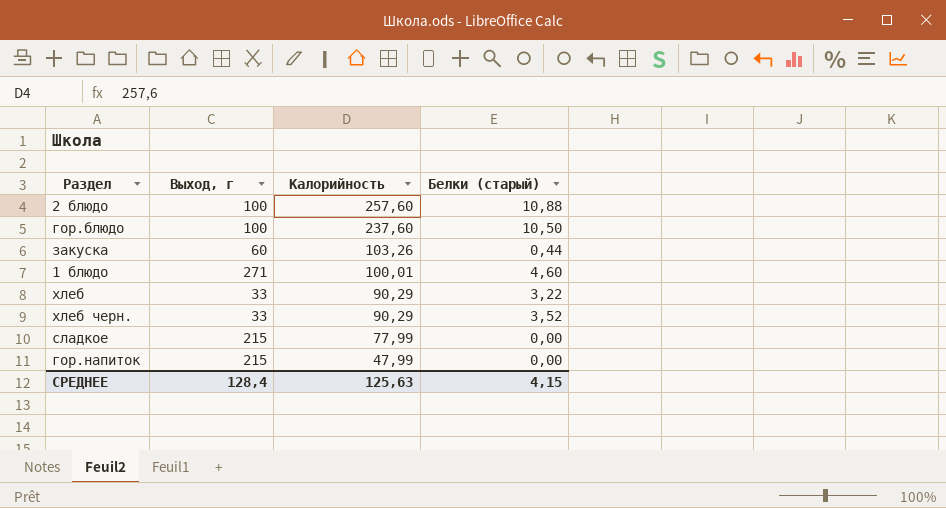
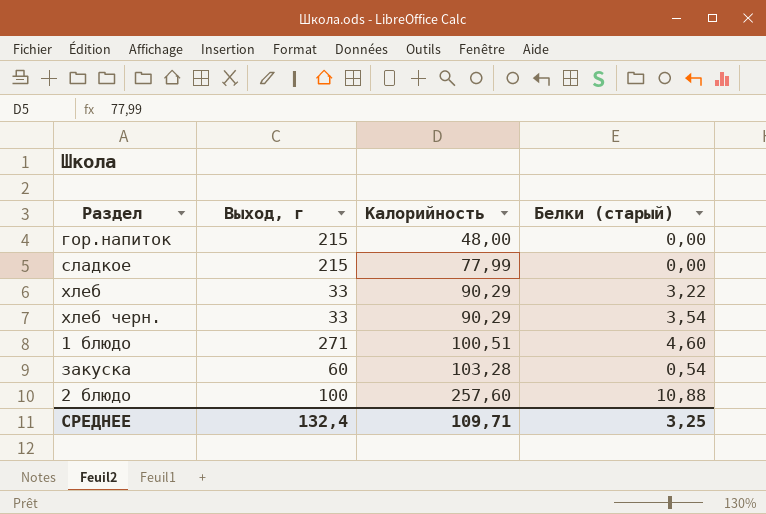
row order: Калорийность descending -> Калорийность ascending
row гор.блюдо: 100 | 237,60 | 10,50 -> none
гор.напиток | Калорийность: 47,99 -> 48,00
хлеб черн. | Белки (старый): 3,52 -> 3,54
1 блюдо | Калорийность: 100,01 -> 100,51
закуска | Калорийность: 103,26 -> 103,28
закуска | Белки (старый): 0,44 -> 0,54
СРЕДНЕЕ | Выход, г: 128,4 -> 132,4
СРЕДНЕЕ | Калорийность: 125,63 -> 109,71
СРЕДНЕЕ | Белки (старый): 4,15 -> 3,25

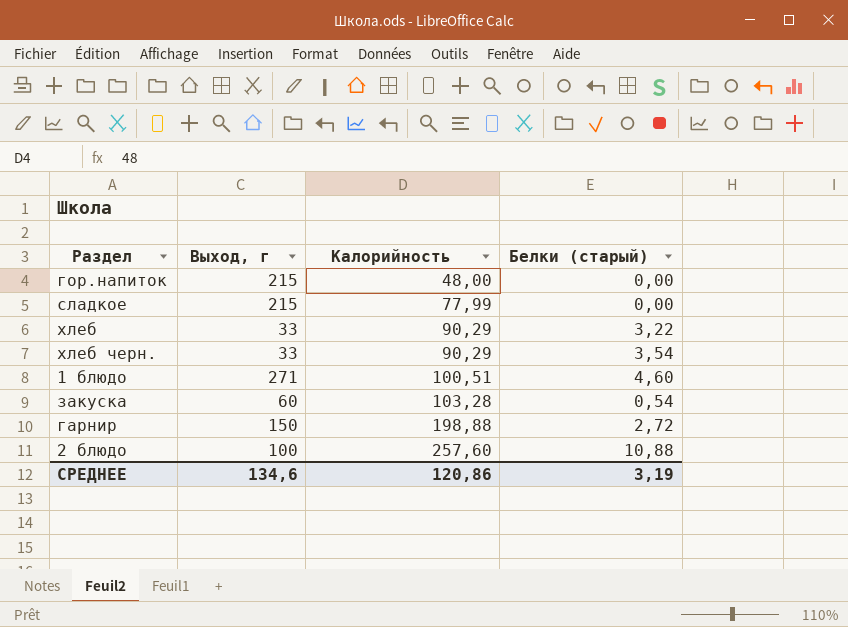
row гарнир: none -> 150 | 198,88 | 2,72
СРЕДНЕЕ | Выход, г: 132,4 -> 134,6
СРЕДНЕЕ | Калорийность: 109,71 -> 120,86
СРЕДНЕЕ | Белки (старый): 3,25 -> 3,19

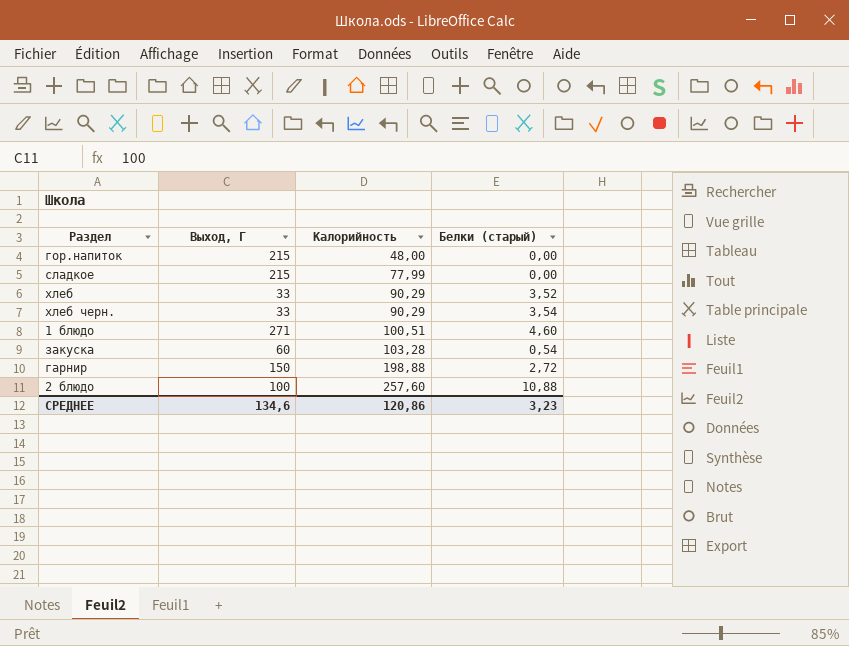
column name: Выход, г -> Выход, Г
хлеб | Белки (старый): 3,22 -> 3,52
СРЕДНЕЕ | Белки (старый): 3,19 -> 3,23

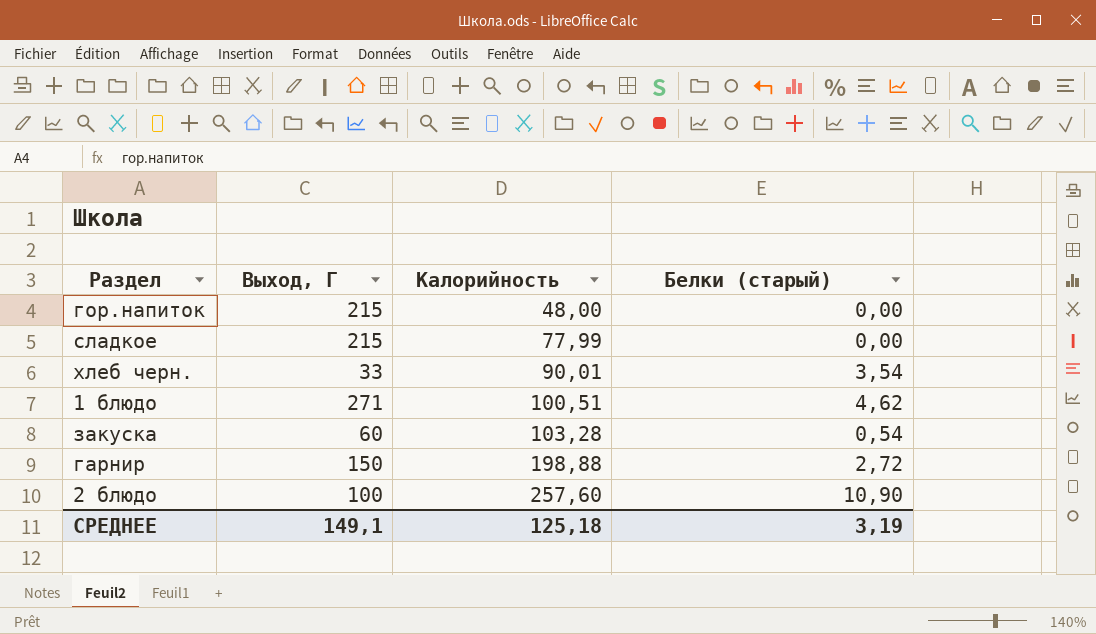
row хлеб: 33 | 90,29 | 3,52 -> none
хлеб черн. | Калорийность: 90,29 -> 90,01
1 блюдо | Белки (старый): 4,60 -> 4,62
2 блюдо | Белки (старый): 10,88 -> 10,90
СРЕДНЕЕ | Выход, Г: 134,6 -> 149,1
СРЕДНЕЕ | Калорийность: 120,86 -> 125,18
СРЕДНЕЕ | Белки (старый): 3,23 -> 3,19

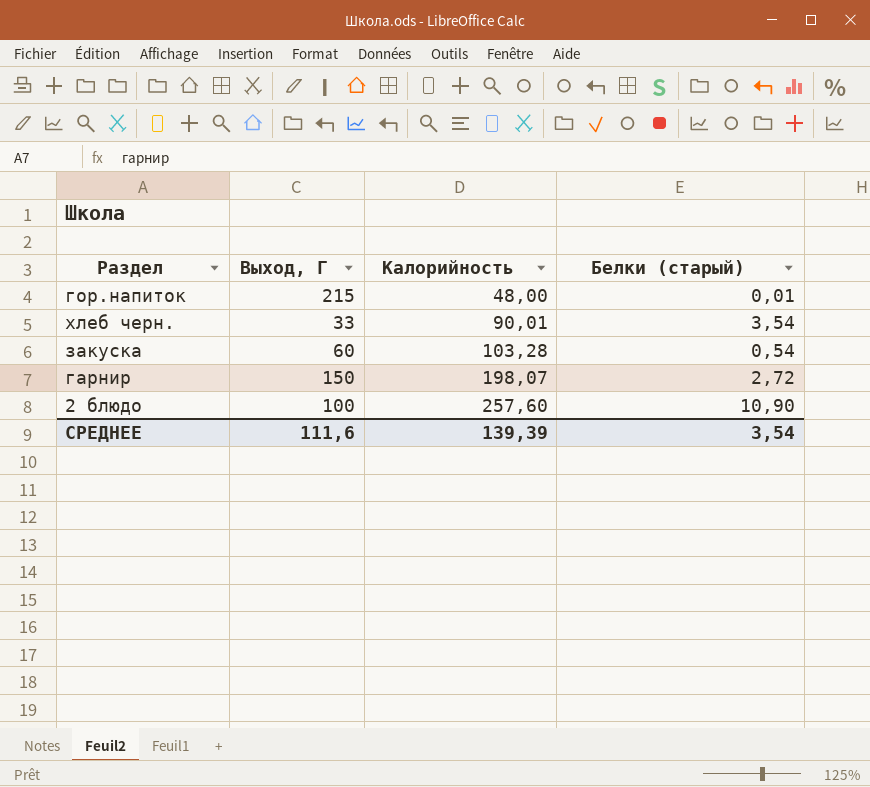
row сладкое: 215 | 77,99 | 0,00 -> none
row 1 блюдо: 271 | 100,51 | 4,62 -> none
гор.напиток | Белки (старый): 0,00 -> 0,01
гарнир | Калорийность: 198,88 -> 198,07
СРЕДНЕЕ | Выход, Г: 149,1 -> 111,6
СРЕДНЕЕ | Калорийность: 125,18 -> 139,39
СРЕДНЕЕ | Белки (старый): 3,19 -> 3,54

